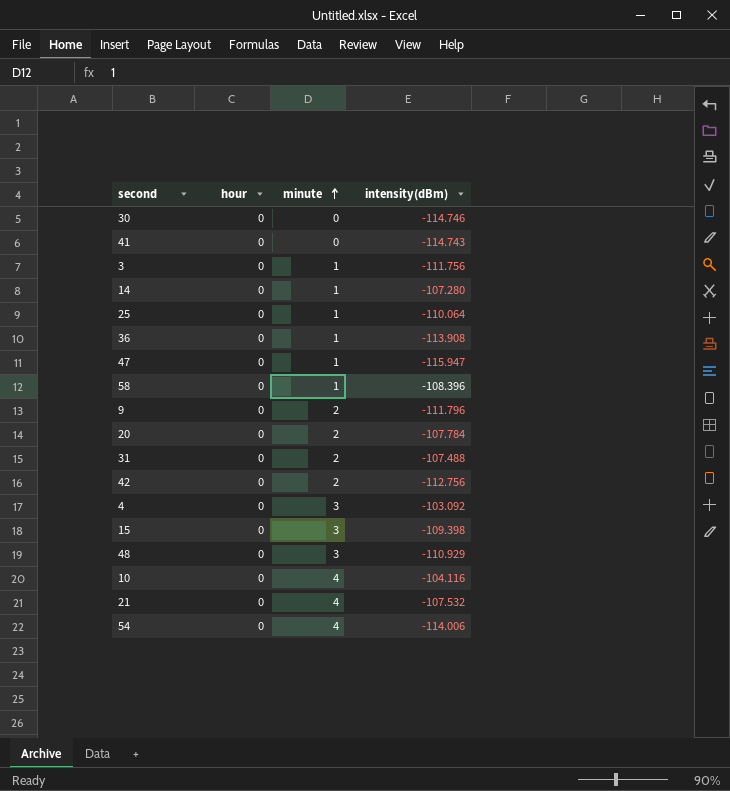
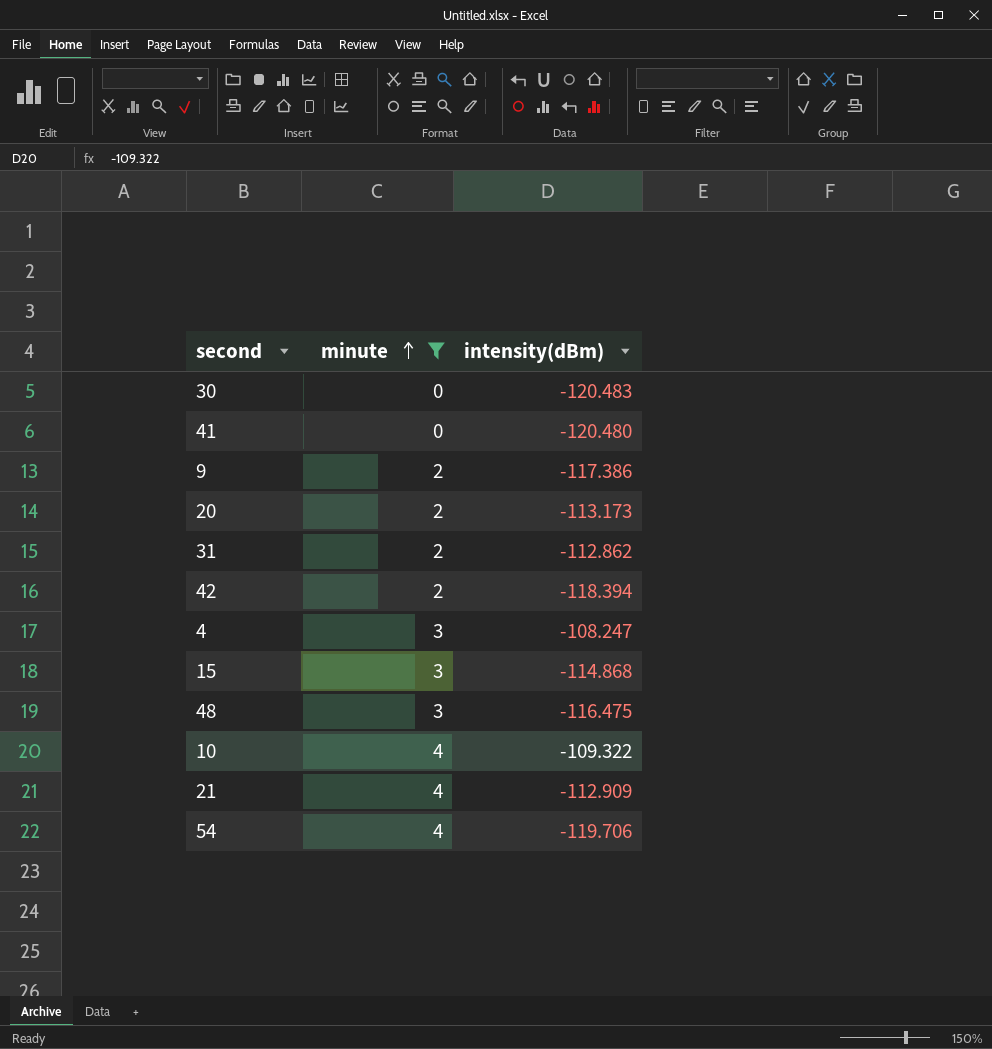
filter: none -> minute != 1
column hour | position: 2 -> none
30 | intensity(dBm): -114.746 -> -120.483
41 | intensity(dBm): -114.743 -> -120.480
9 | intensity(dBm): -111.796 -> -117.386
20 | intensity(dBm): -107.784 -> -113.173
31 | intensity(dBm): -107.488 -> -112.862
42 | intensity(dBm): -112.756 -> -118.394
4 | intensity(dBm): -103.092 -> -108.247
15 | intensity(dBm): -109.398 -> -114.868
48 | intensity(dBm): -110.929 -> -116.475
10 | intensity(dBm): -104.116 -> -109.322
21 | intensity(dBm): -107.532 -> -112.909
54 | intensity(dBm): -114.006 -> -119.706

